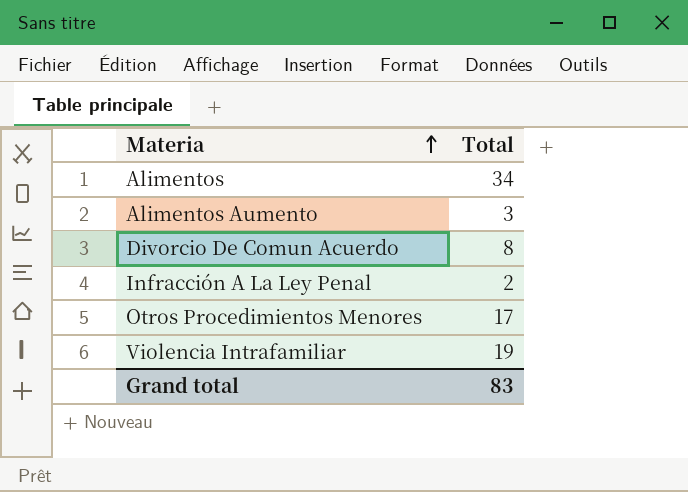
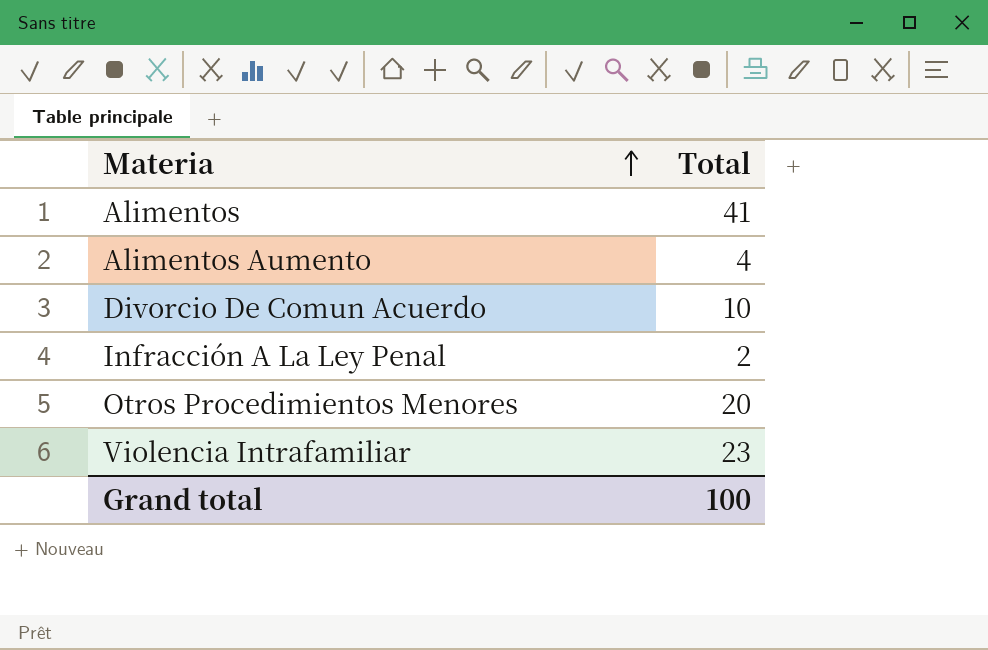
Alimentos | Total: 34 -> 41
Alimentos Aumento | Total: 3 -> 4
Divorcio De Comun Acuerdo | Total: 8 -> 10
Otros Procedimientos Menores | Total: 17 -> 20
Violencia Intrafamiliar | Total: 19 -> 23
Grand total | Total: 83 -> 100

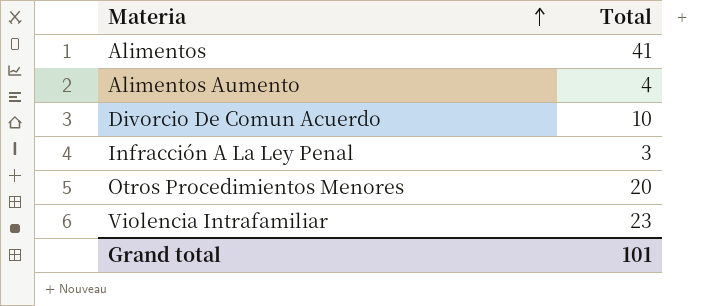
Infracción A La Ley Penal | Total: 2 -> 3
Grand total | Total: 100 -> 101

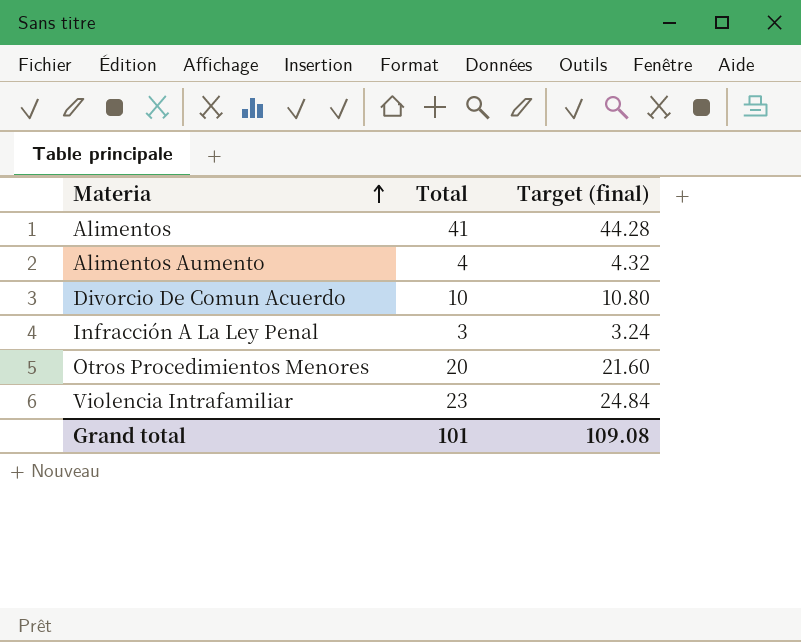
column Target (final) | formula: none -> [Total] * 1.08

